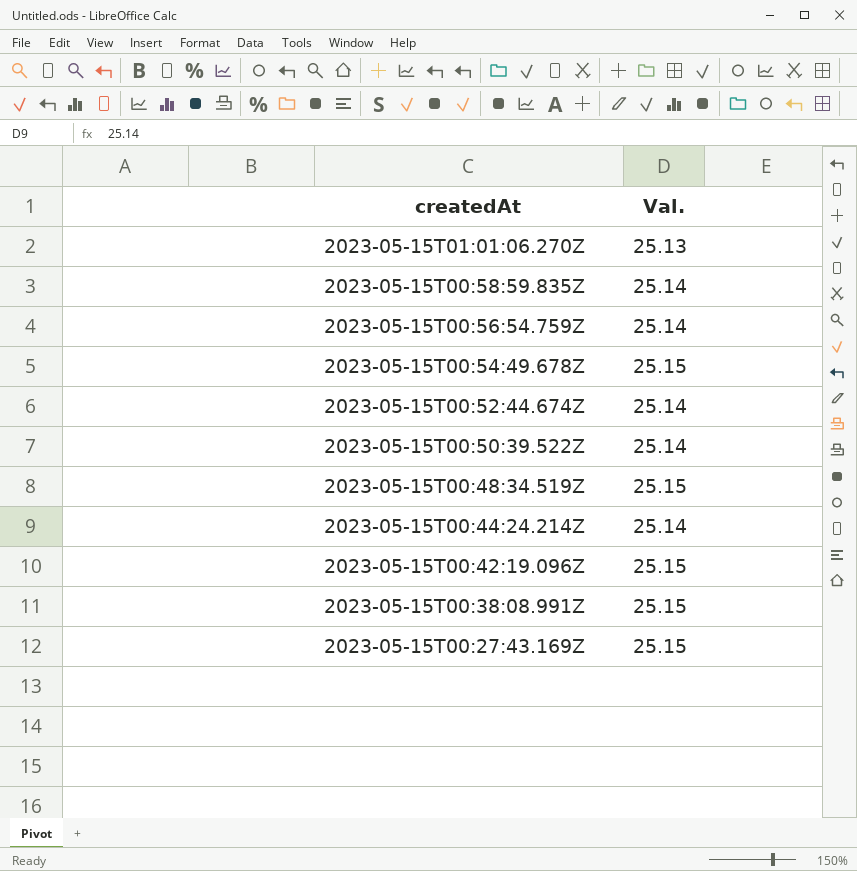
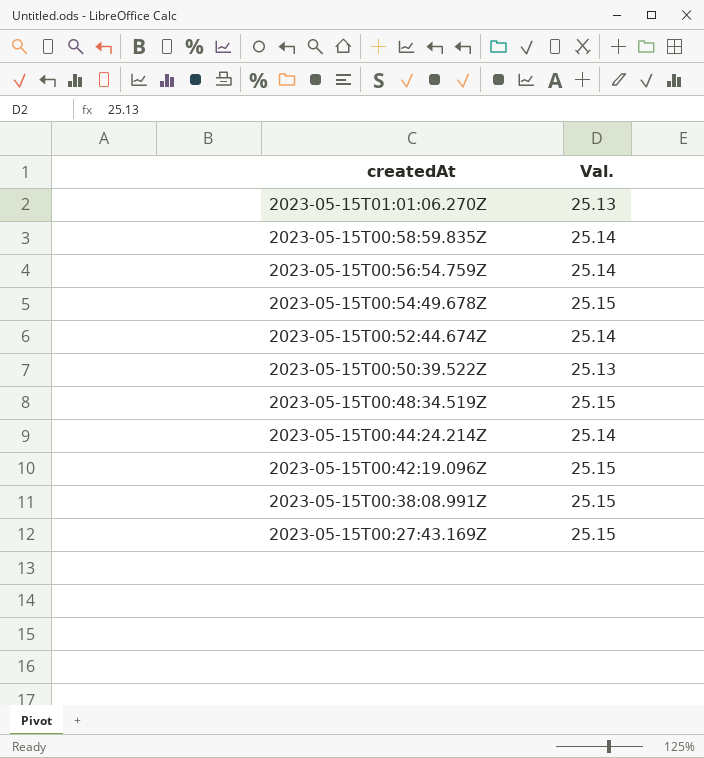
2023-05-15T00:50:39.522Z | Val.: 25.14 -> 25.13

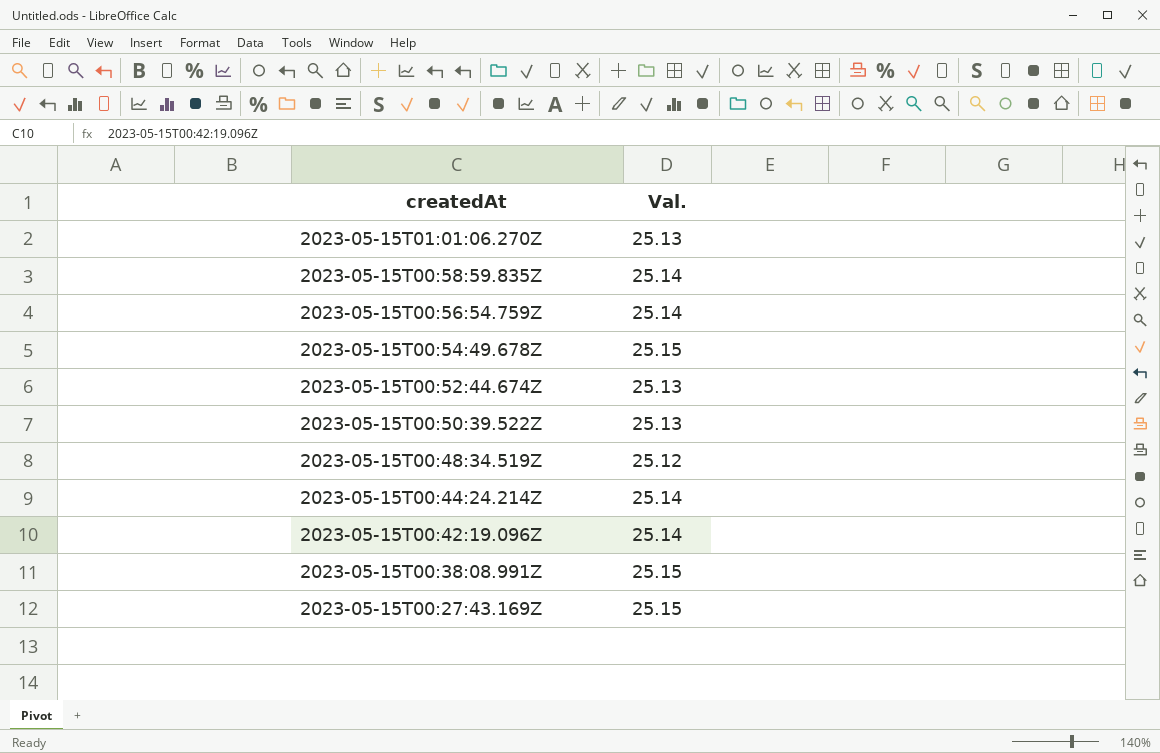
2023-05-15T00:52:44.674Z | Val.: 25.14 -> 25.13
2023-05-15T00:48:34.519Z | Val.: 25.15 -> 25.12
2023-05-15T00:42:19.096Z | Val.: 25.15 -> 25.14

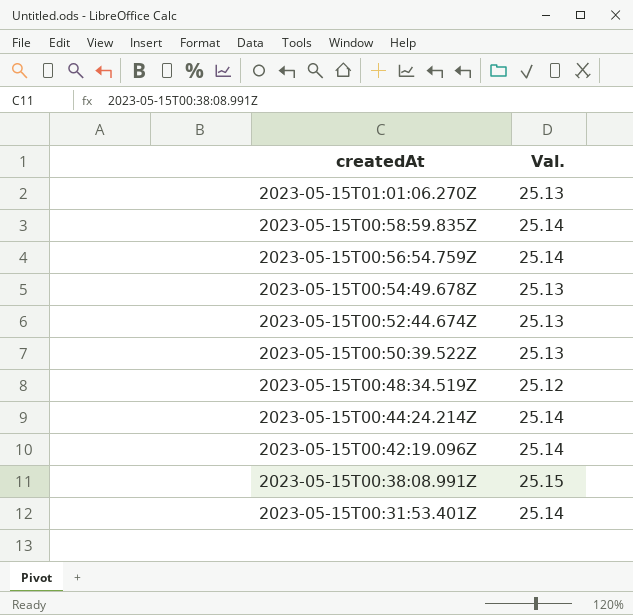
row 2023-05-15T00:27:43.169Z: 25.15 -> none
2023-05-15T00:54:49.678Z | Val.: 25.15 -> 25.13
row 2023-05-15T00:31:53.401Z: none -> 25.14

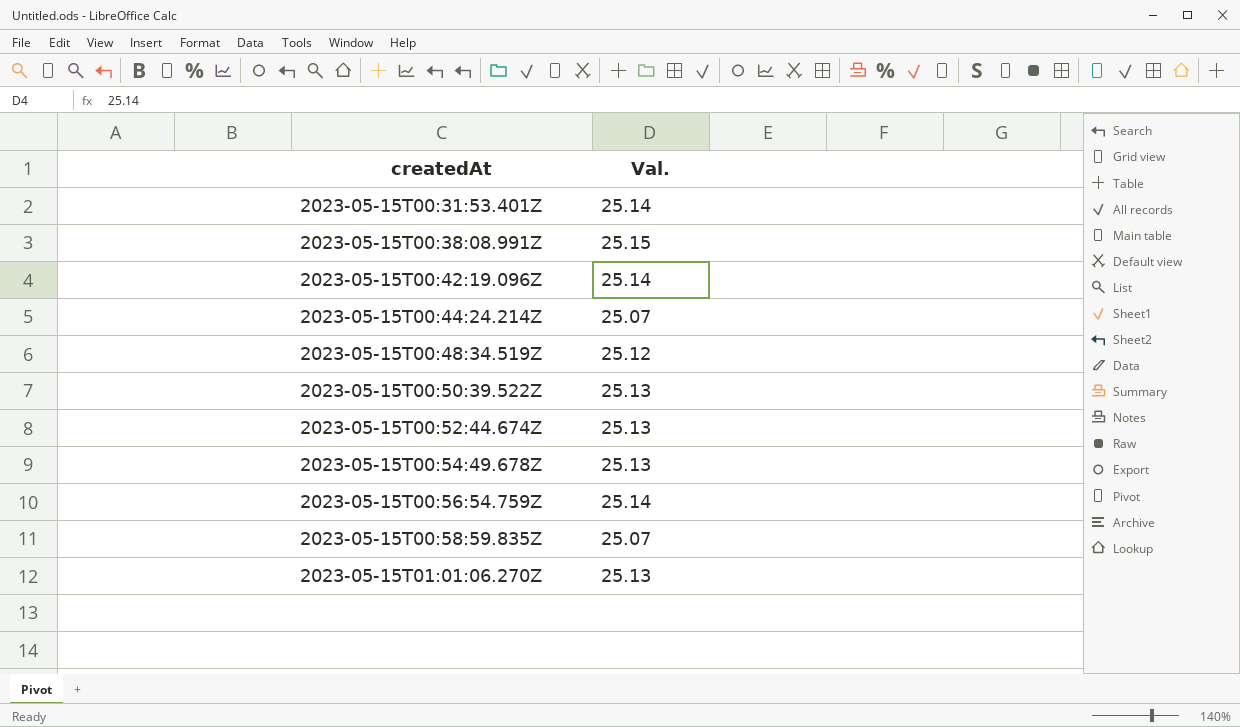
row order: createdAt descending -> createdAt ascending
2023-05-15T00:44:24.214Z | Val.: 25.14 -> 25.07
2023-05-15T00:58:59.835Z | Val.: 25.14 -> 25.07

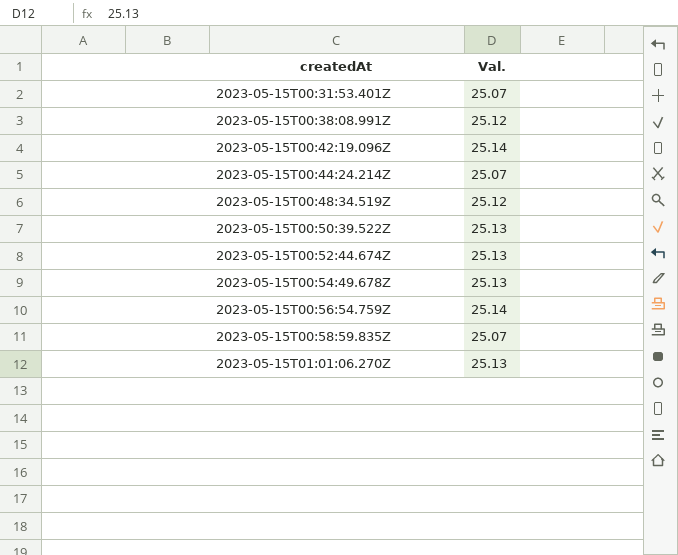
2023-05-15T00:31:53.401Z | Val.: 25.14 -> 25.07
2023-05-15T00:38:08.991Z | Val.: 25.15 -> 25.12

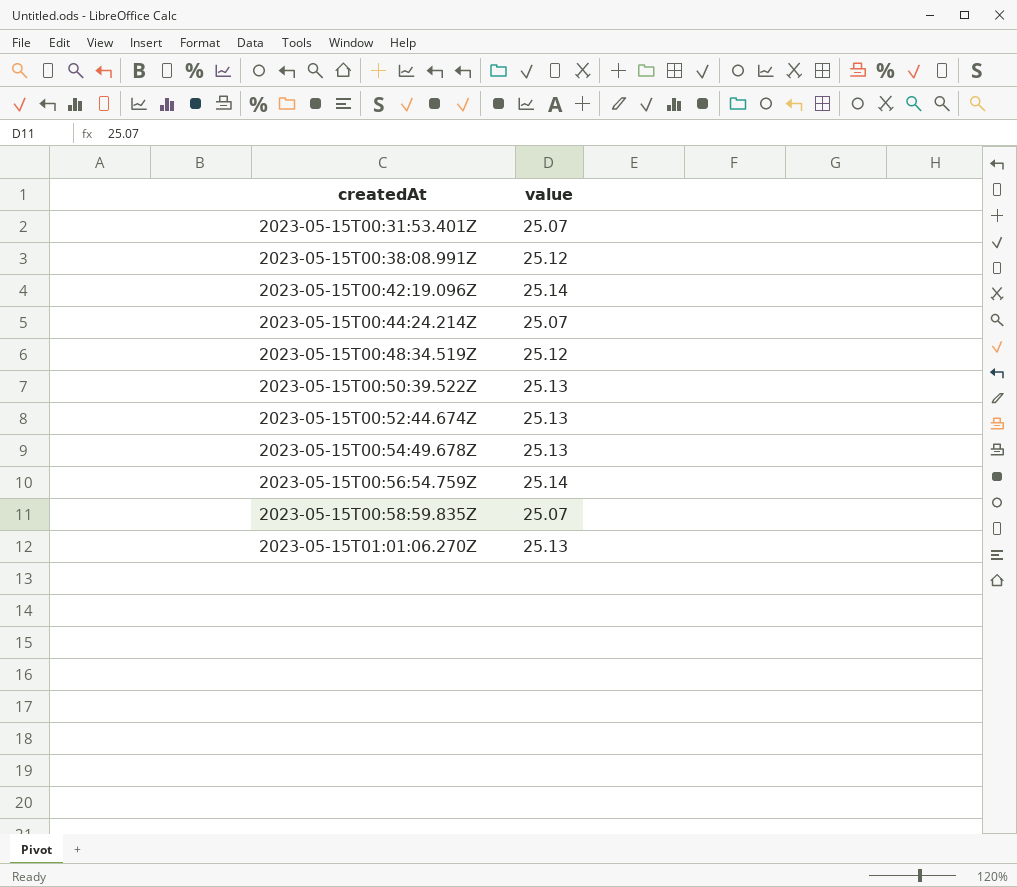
column name: Val. -> value

